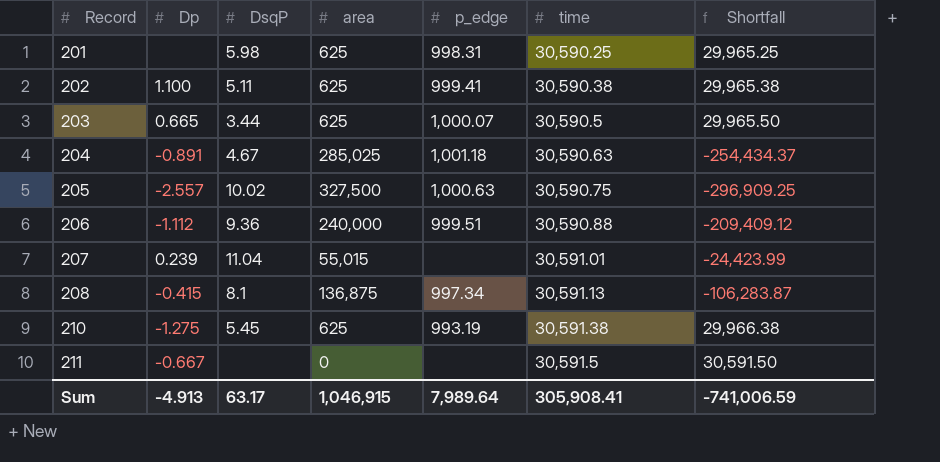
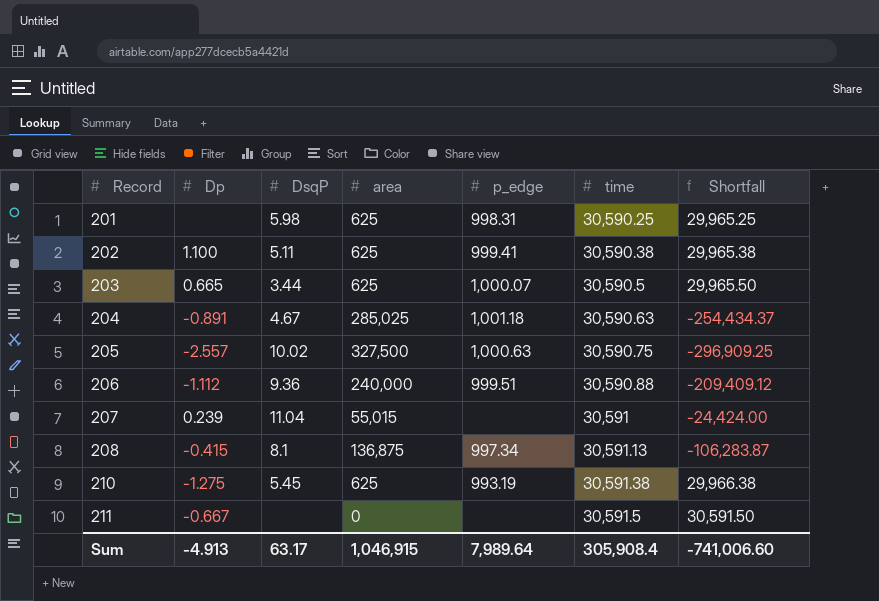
207 | time: 30,591.01 -> 30,591
207 | Shortfall: -24,423.99 -> -24,424.00
Sum | time: 305,908.41 -> 305,908.4
Sum | Shortfall: -741,006.59 -> -741,006.60

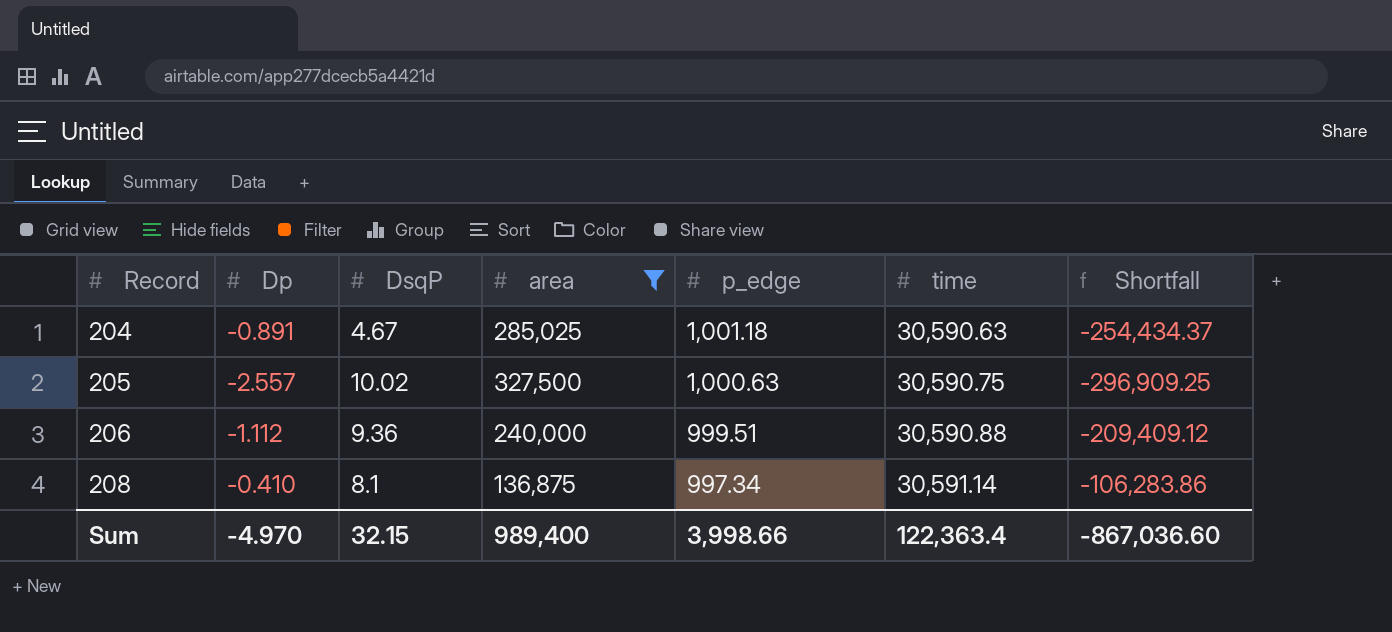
filter: none -> area >= 136,875
208 | Dp: -0.415 -> -0.410
208 | time: 30,591.13 -> 30,591.14
208 | Shortfall: -106,283.87 -> -106,283.86
Sum | Dp: -4.913 -> -4.970
Sum | DsqP: 63.17 -> 32.15
Sum | area: 1,046,915 -> 989,400
Sum | p_edge: 7,989.64 -> 3,998.66
Sum | time: 305,908.4 -> 122,363.4
Sum | Shortfall: -741,006.60 -> -867,036.60

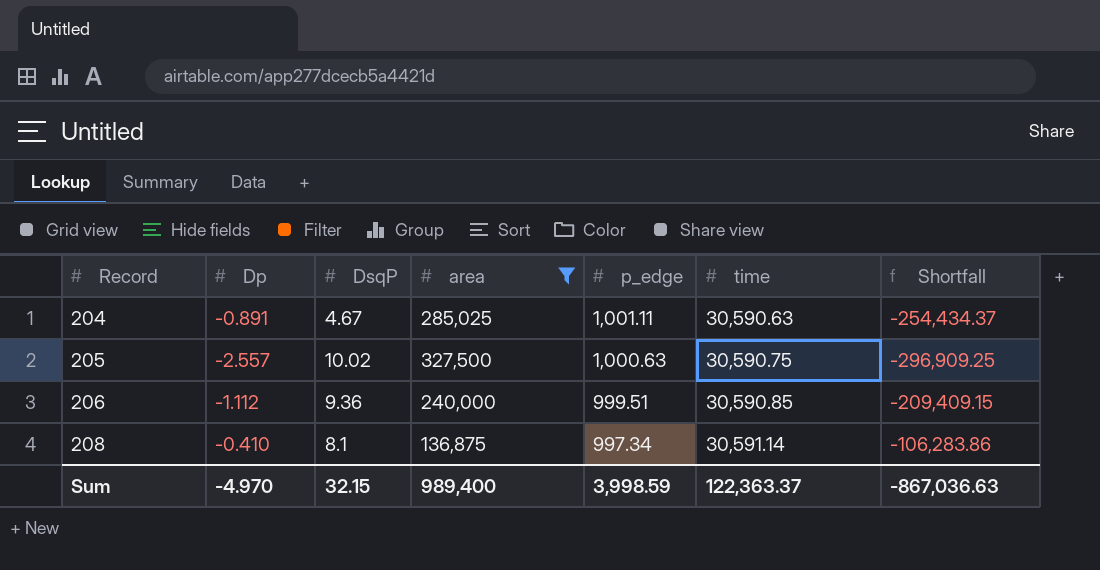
204 | p_edge: 1,001.18 -> 1,001.11
206 | time: 30,590.88 -> 30,590.85
206 | Shortfall: -209,409.12 -> -209,409.15
Sum | p_edge: 3,998.66 -> 3,998.59
Sum | time: 122,363.4 -> 122,363.37
Sum | Shortfall: -867,036.60 -> -867,036.63

